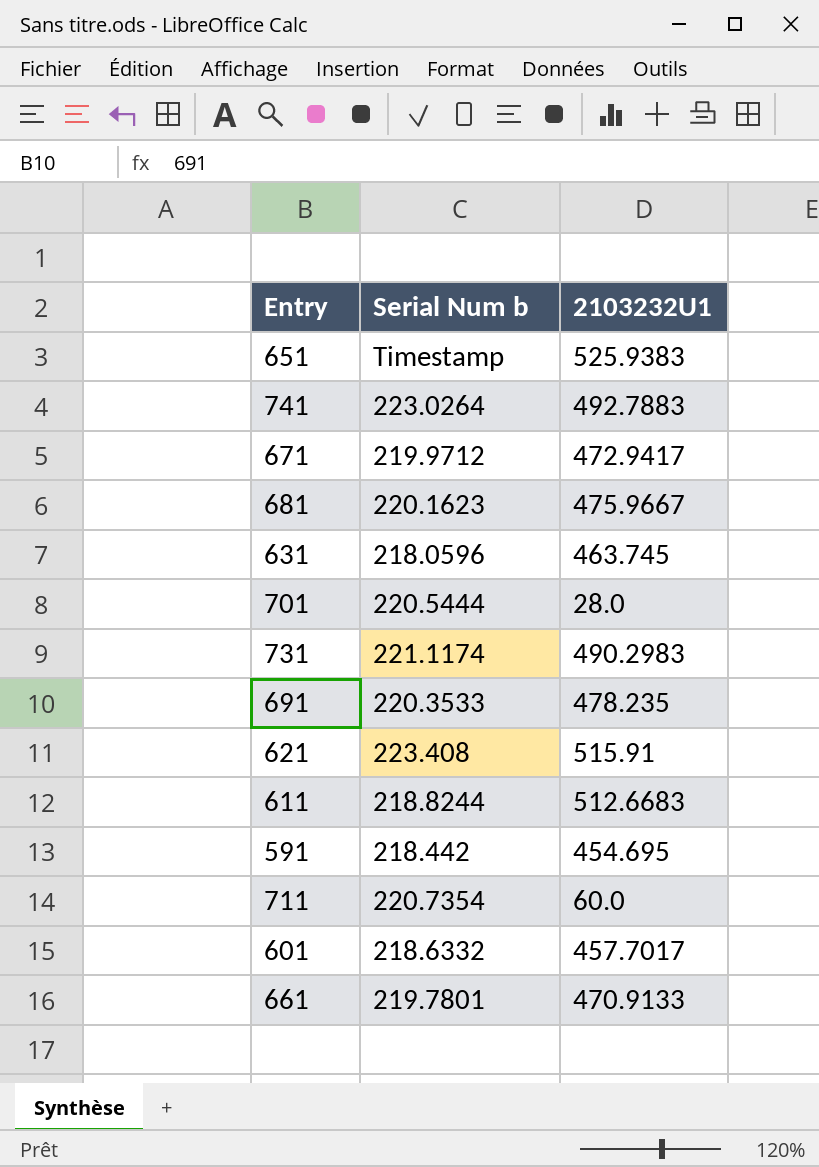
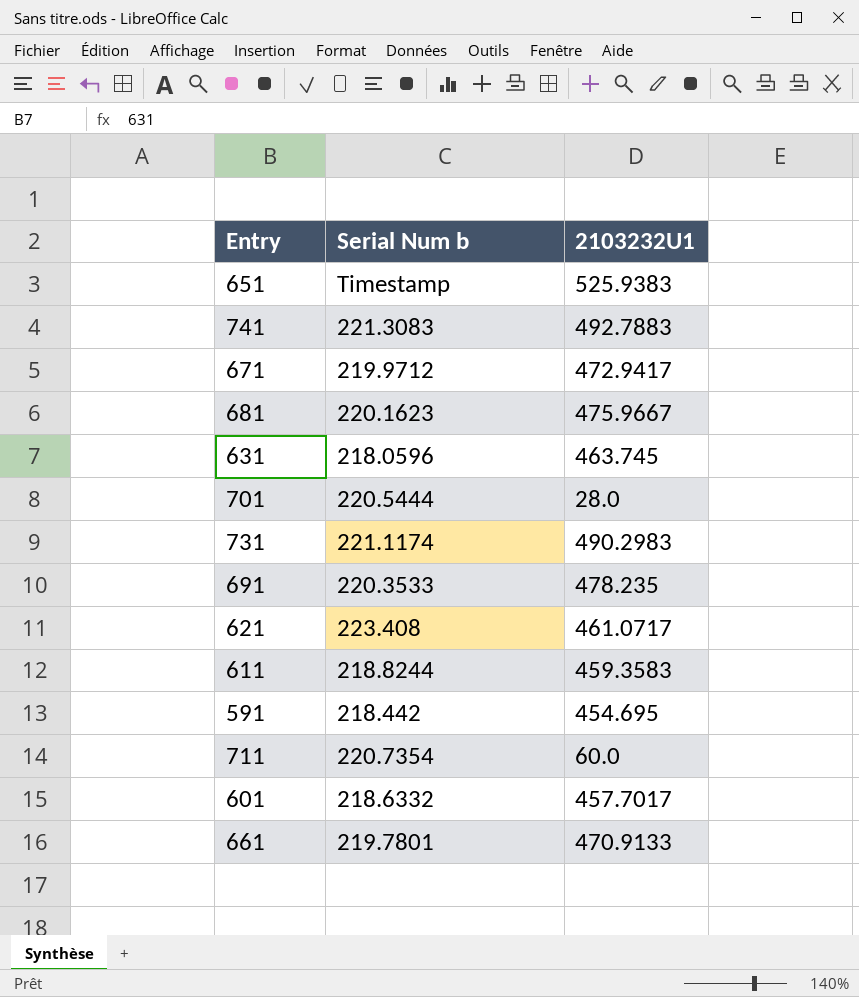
741 | Serial Num b: 223.0264 -> 221.3083
621 | 2103232U1: 515.91 -> 461.0717
611 | 2103232U1: 512.6683 -> 459.3583

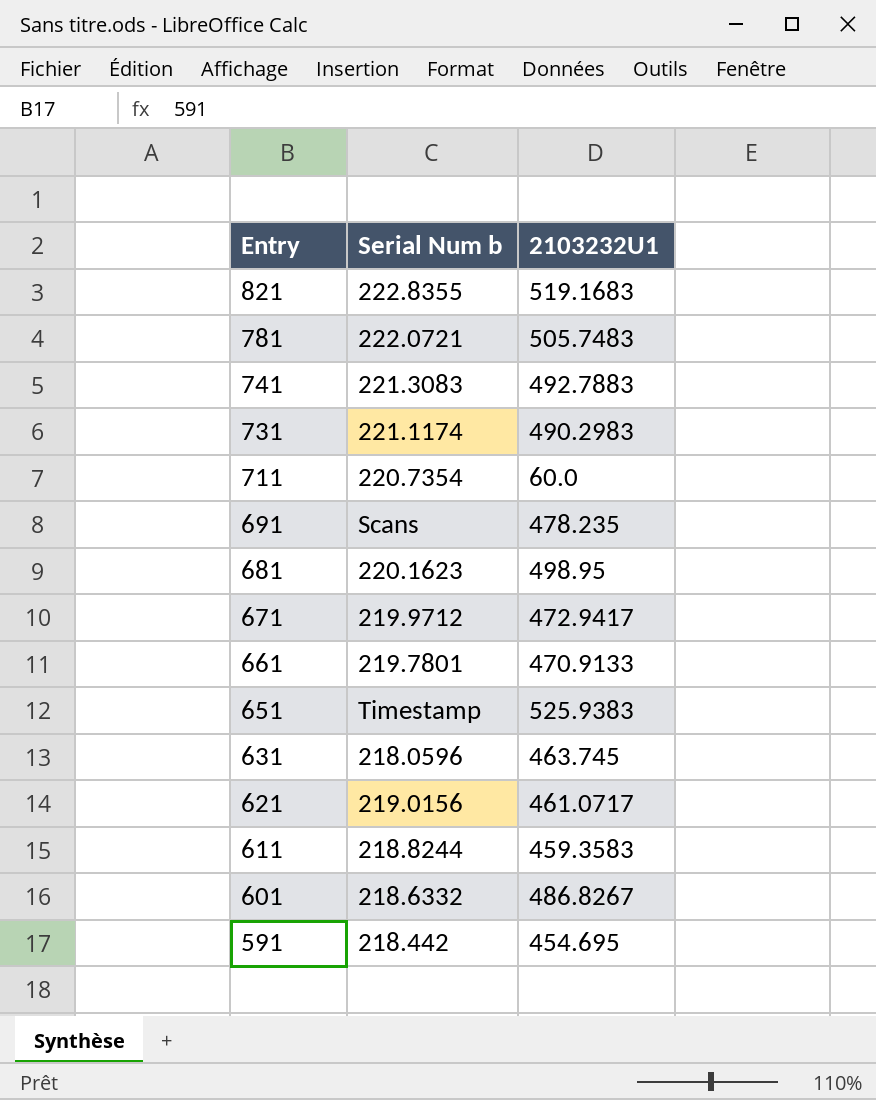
row order: none -> Entry descending
row 701: 220.5444 | 28.0 -> none
row 821: none -> 222.8355 | 519.1683
row 781: none -> 222.0721 | 505.7483
691 | Serial Num b: 220.3533 -> Scans
681 | 2103232U1: 475.9667 -> 498.95
621 | Serial Num b: 223.408 -> 219.0156
601 | 2103232U1: 457.7017 -> 486.8267

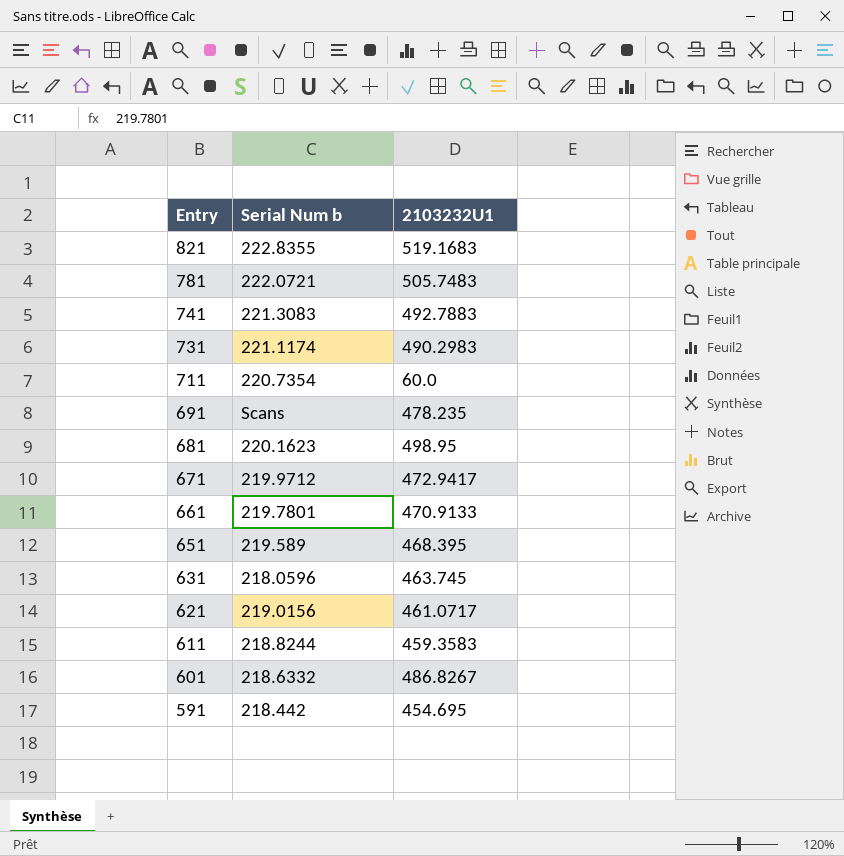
651 | Serial Num b: Timestamp -> 219.589
651 | 2103232U1: 525.9383 -> 468.395

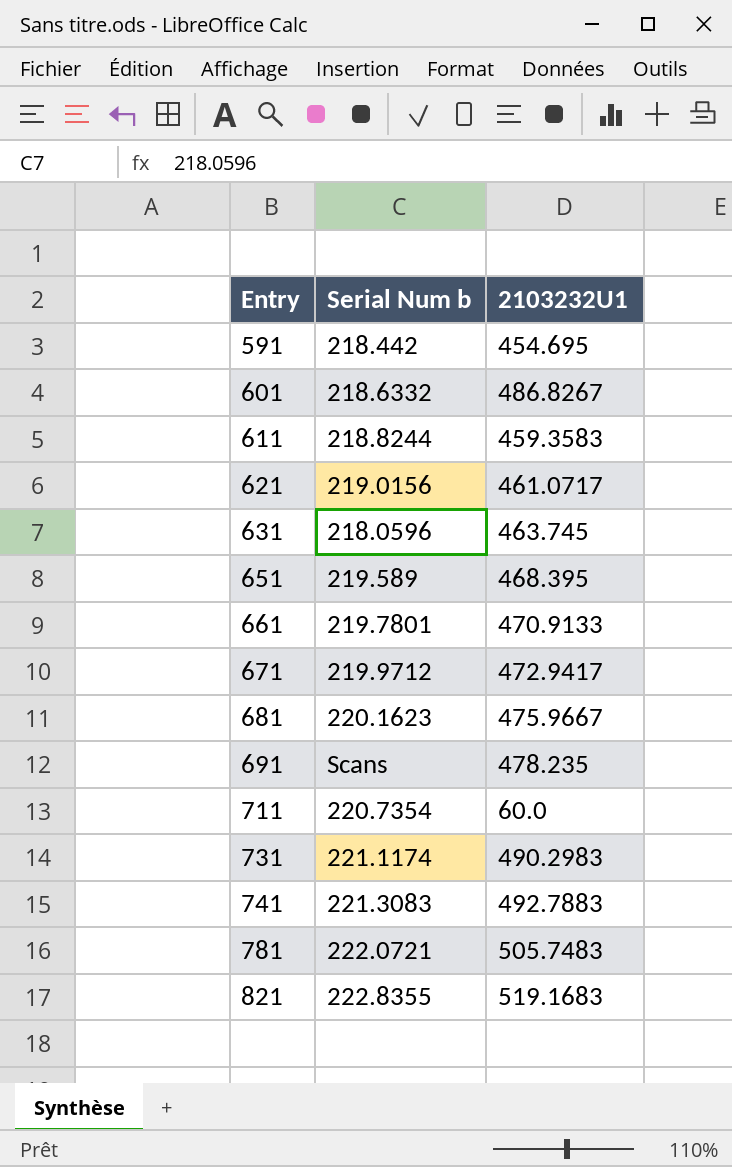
row order: Entry descending -> Entry ascending
681 | 2103232U1: 498.95 -> 475.9667

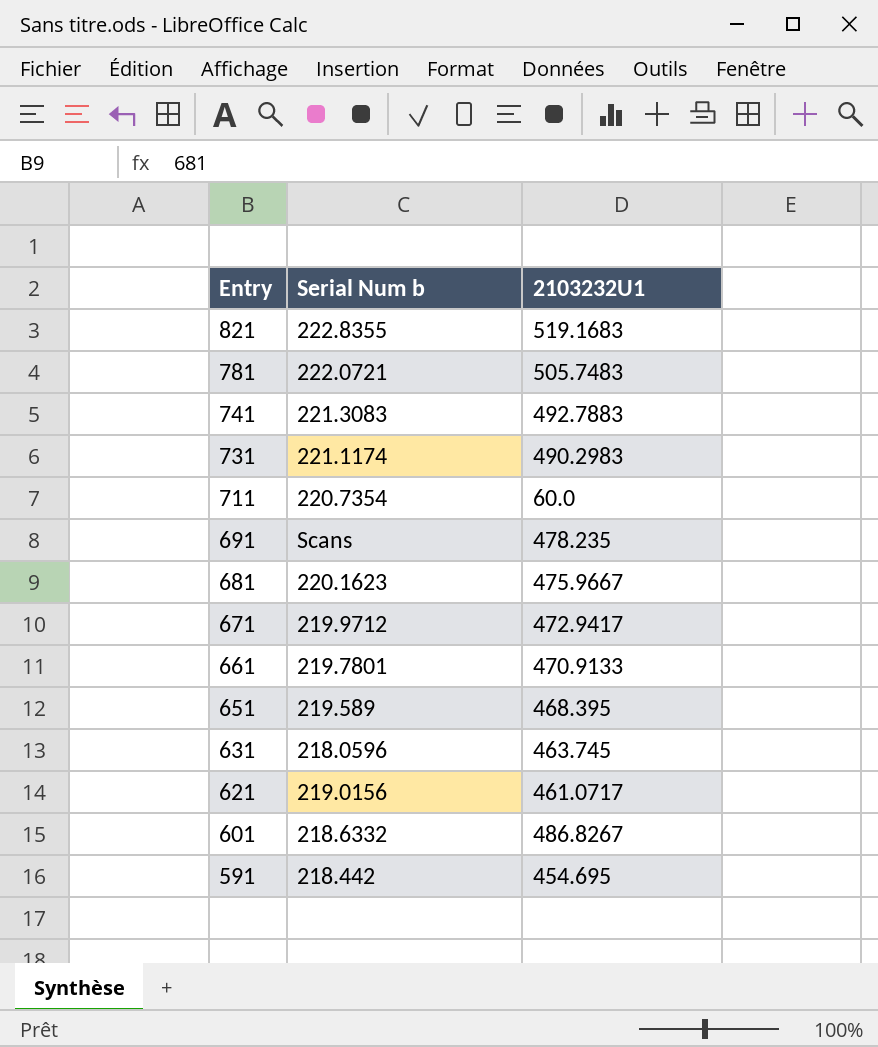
row order: Entry ascending -> Entry descending
row 611: 218.8244 | 459.3583 -> none

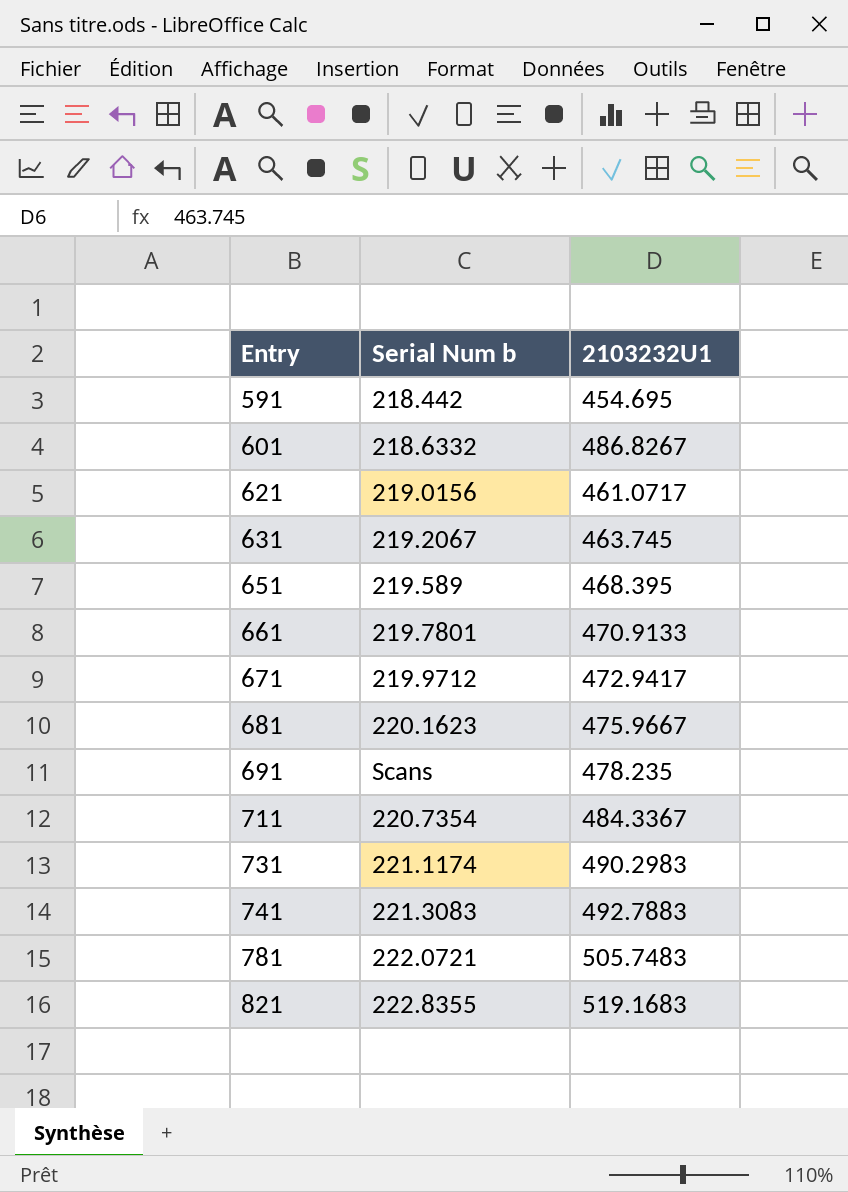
row order: Entry descending -> Entry ascending
631 | Serial Num b: 218.0596 -> 219.2067
711 | 2103232U1: 60.0 -> 484.3367

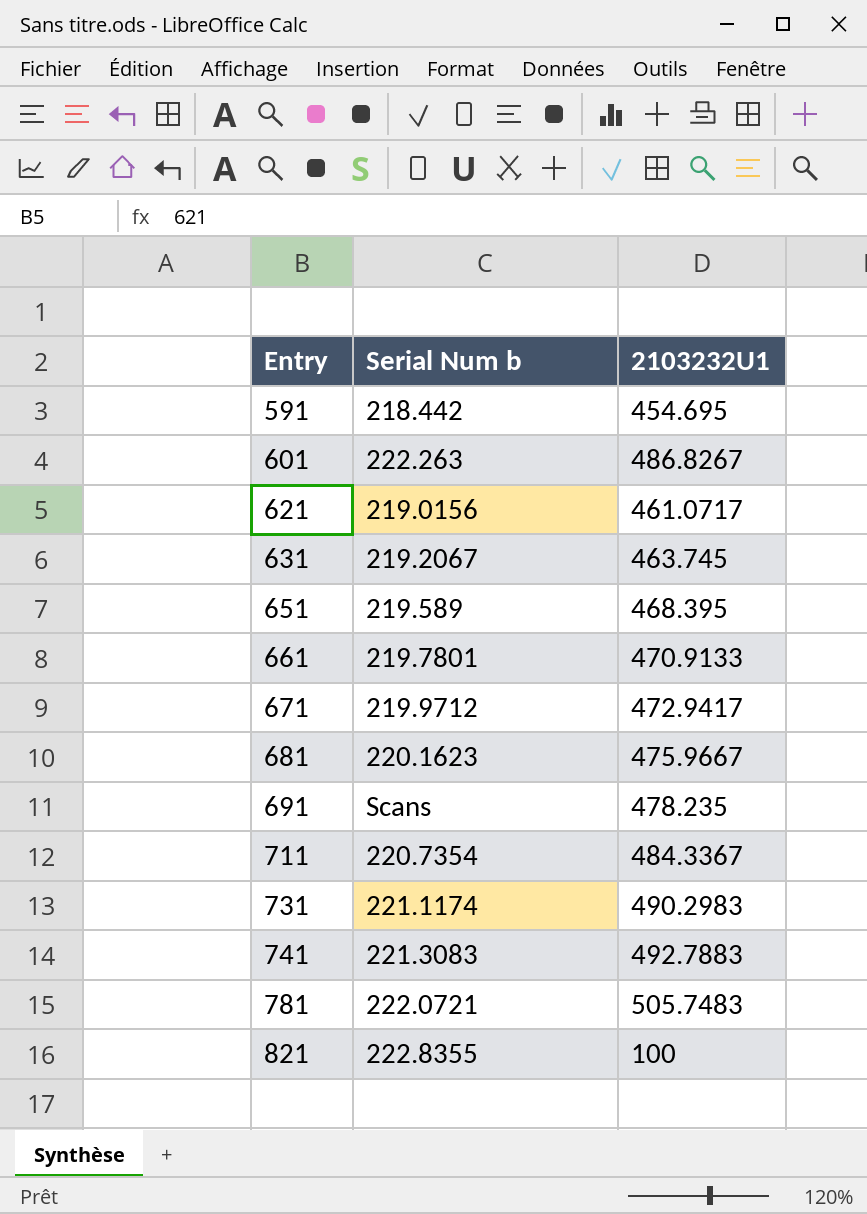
601 | Serial Num b: 218.6332 -> 222.263
821 | 2103232U1: 519.1683 -> 100

